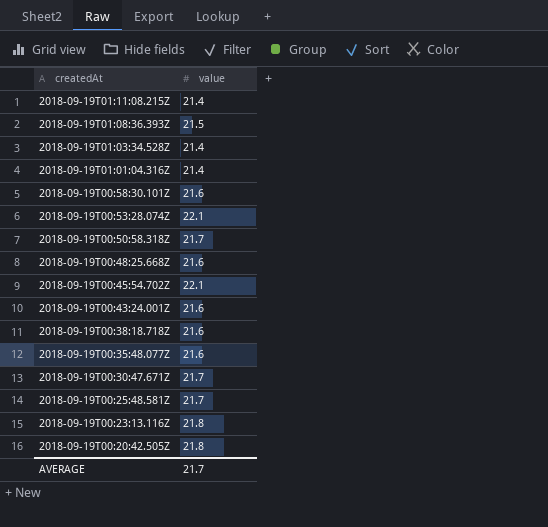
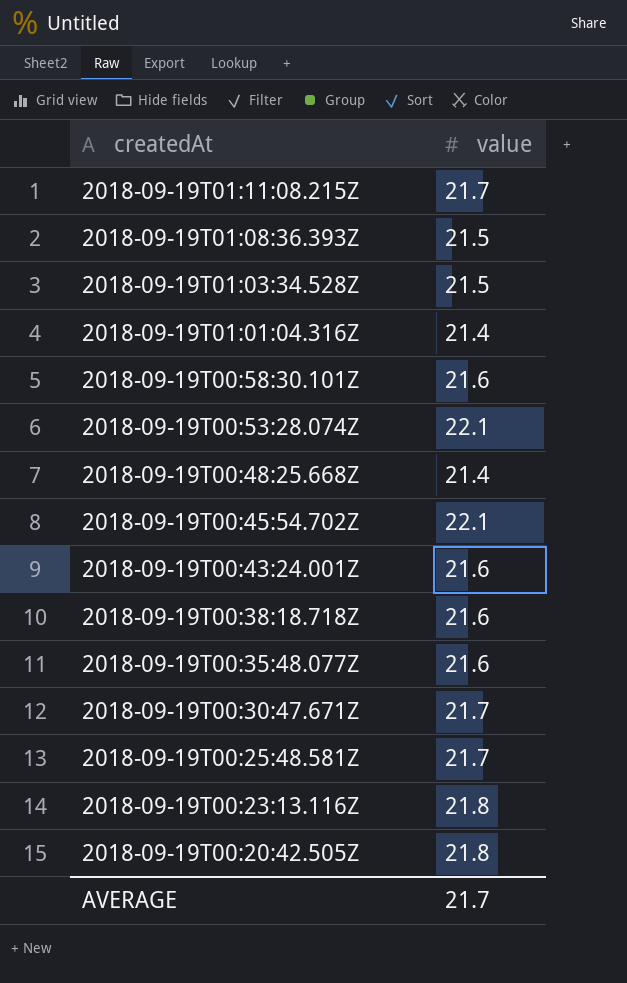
row 2018-09-19T00:50:58.318Z: 21.7 -> none
2018-09-19T01:11:08.215Z | value: 21.4 -> 21.7
2018-09-19T01:03:34.528Z | value: 21.4 -> 21.5
2018-09-19T00:48:25.668Z | value: 21.6 -> 21.4

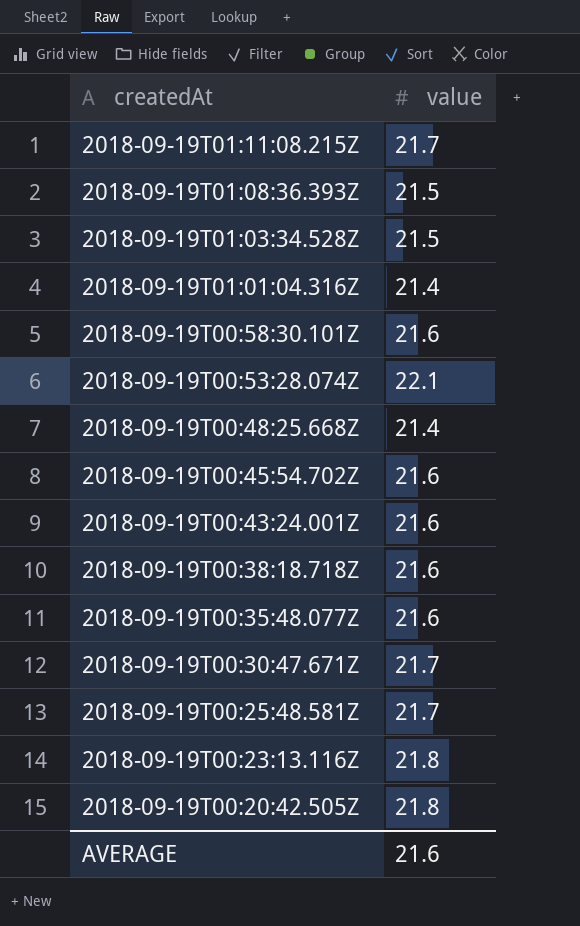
2018-09-19T00:45:54.702Z | value: 22.1 -> 21.6
AVERAGE | value: 21.7 -> 21.6

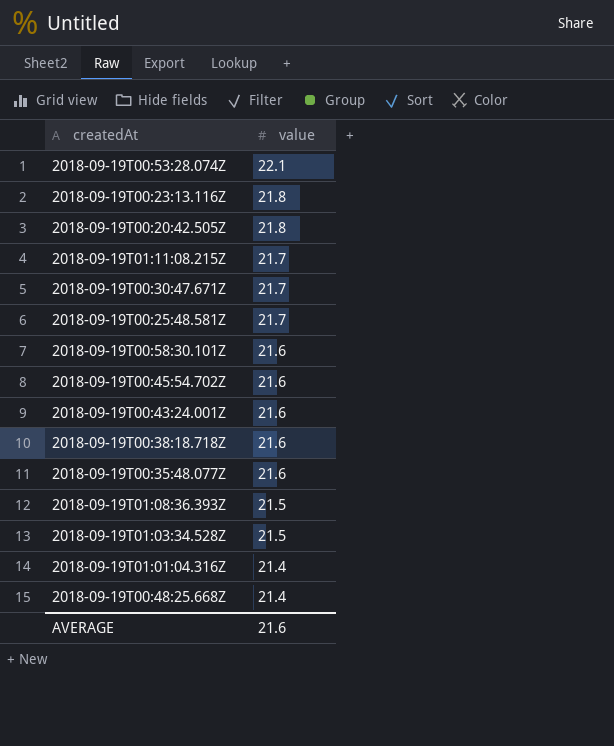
row order: createdAt descending -> value descending

